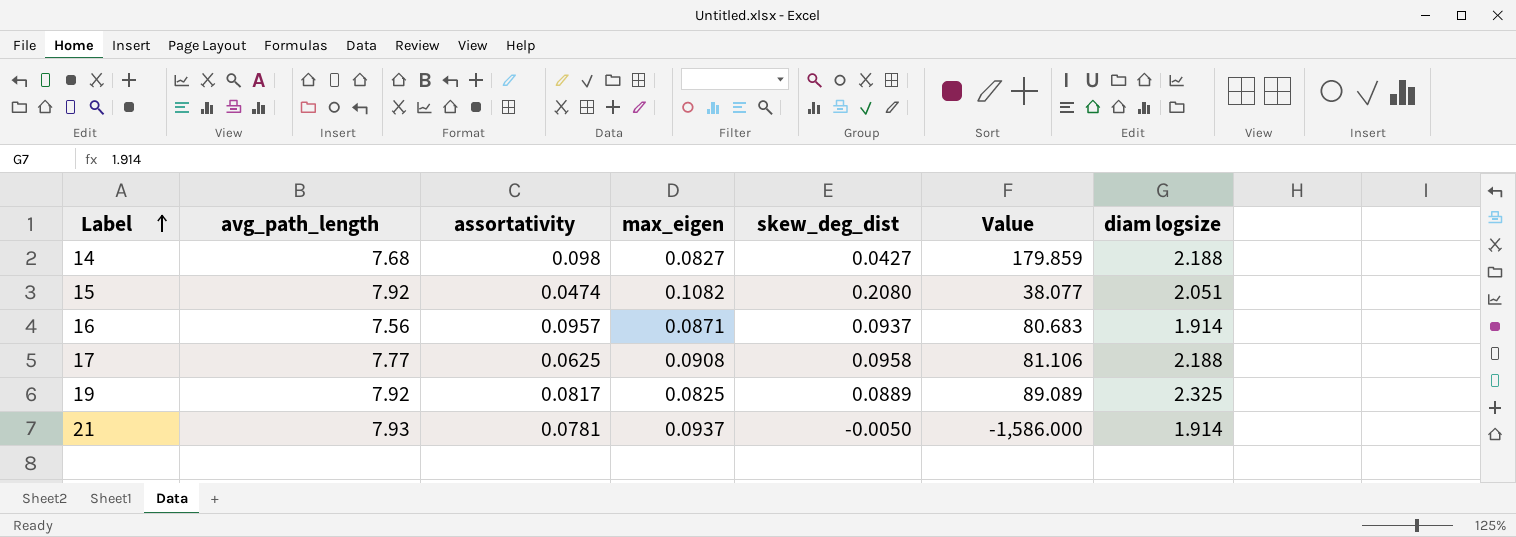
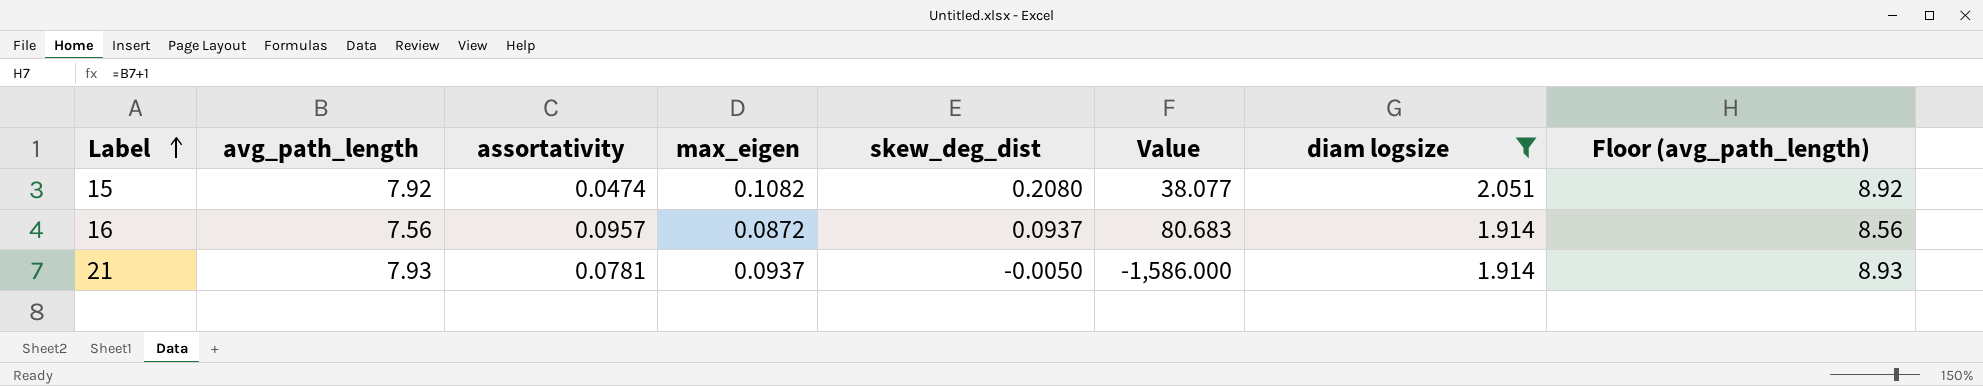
filter: none -> diam logsize <= 2.051
column Floor (avg_path_length) | formula: none -> [avg_path_length] + 1
16 | max_eigen: 0.0871 -> 0.0872

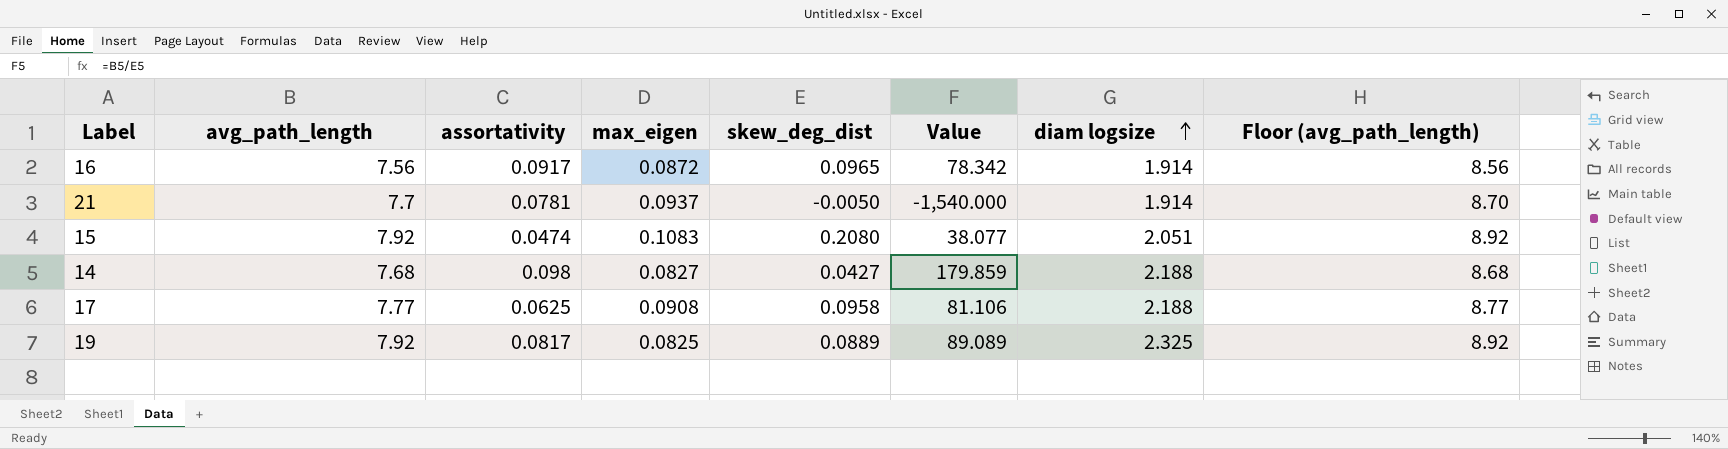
filter: diam logsize <= 2.051 -> none
row order: Label ascending -> diam logsize ascending
16 | assortativity: 0.0957 -> 0.0917
16 | skew_deg_dist: 0.0937 -> 0.0965
16 | Value: 80.683 -> 78.342
21 | avg_path_length: 7.93 -> 7.7
21 | Value: -1,586.000 -> -1,540.000
21 | Floor (avg_path_length): 8.93 -> 8.70
15 | max_eigen: 0.1082 -> 0.1083

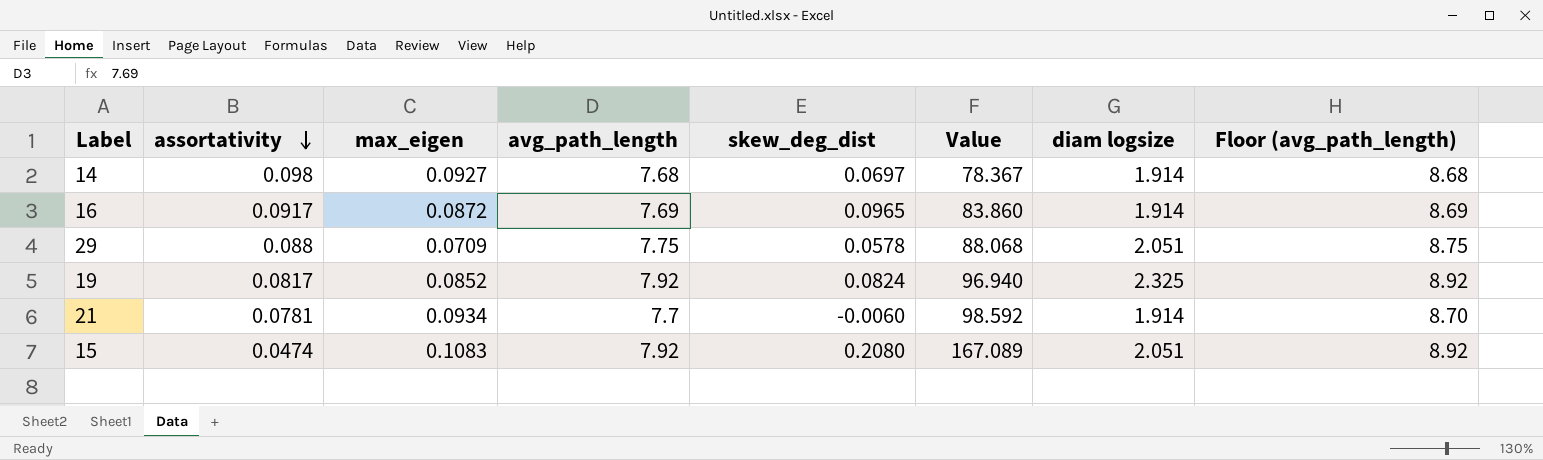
row order: diam logsize ascending -> assortativity descending
column avg_path_length | position: 2 -> 4
column Value | formula: [avg_path_length] / [skew_deg_dist] -> [avg_path_length] / [assortativity]
row 17: 7.77 | 0.0625 | 0.0908 | 0.0958 | 81.106 | 2.188 | 8.77 -> none
14 | max_eigen: 0.0827 -> 0.0927
14 | skew_deg_dist: 0.0427 -> 0.0697
14 | diam logsize: 2.188 -> 1.914
16 | avg_path_length: 7.56 -> 7.69
16 | Floor (avg_path_length): 8.56 -> 8.69
row 29: none -> 0.088 | 0.0709 | 7.75 | 0.0578 | 88.068 | 2.051 | 8.75
19 | max_eigen: 0.0825 -> 0.0852
19 | skew_deg_dist: 0.0889 -> 0.0824
21 | max_eigen: 0.0937 -> 0.0934
21 | skew_deg_dist: -0.0050 -> -0.0060

